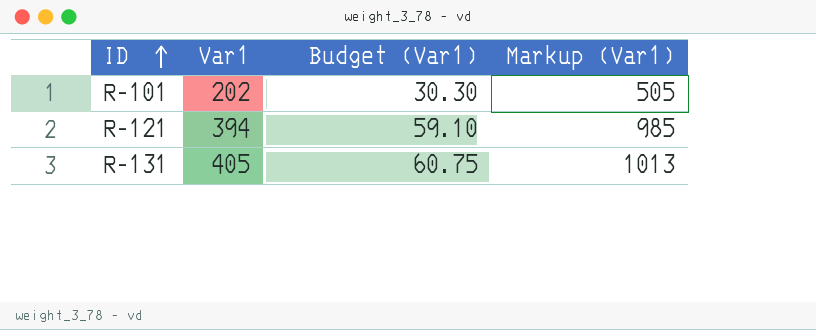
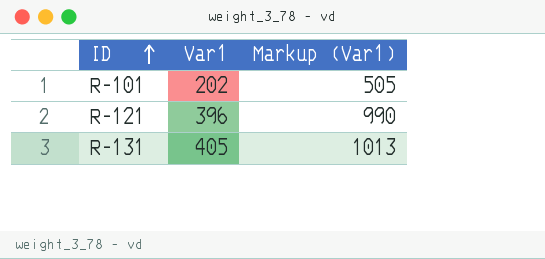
column Budget (Var1) | formula: [Var1] * 0.15 -> none
R-121 | Var1: 394 -> 396
R-121 | Markup (Var1): 985 -> 990

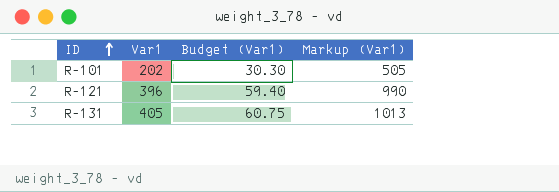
column Budget (Var1) | formula: none -> [Var1] * 0.15

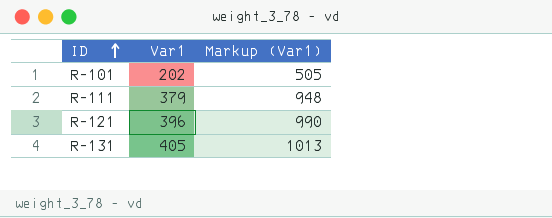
column Budget (Var1) | formula: [Var1] * 0.15 -> none
row R-111: none -> 379 | 948

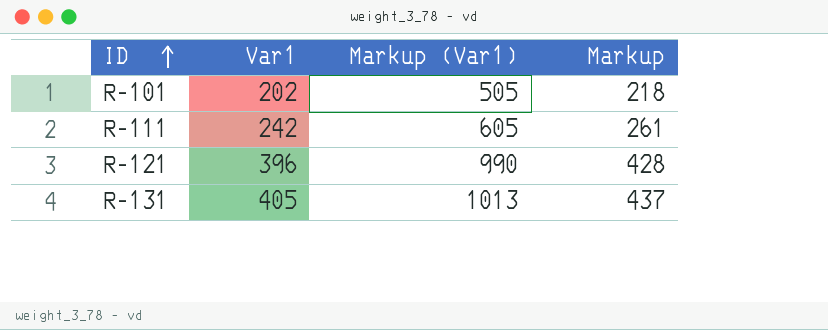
column Markup | formula: none -> [Var1] * 1.08
R-111 | Var1: 379 -> 242
R-111 | Markup (Var1): 948 -> 605

